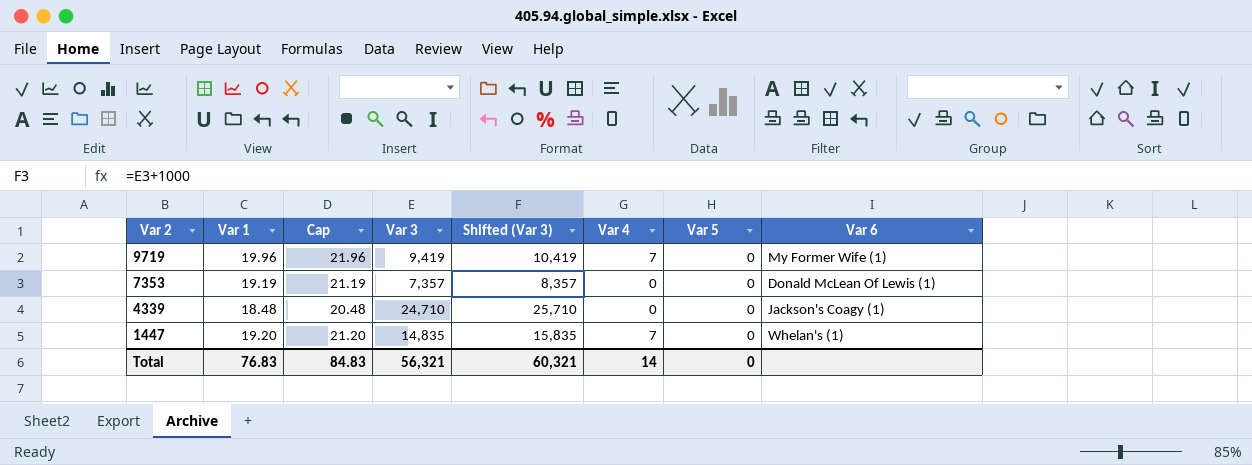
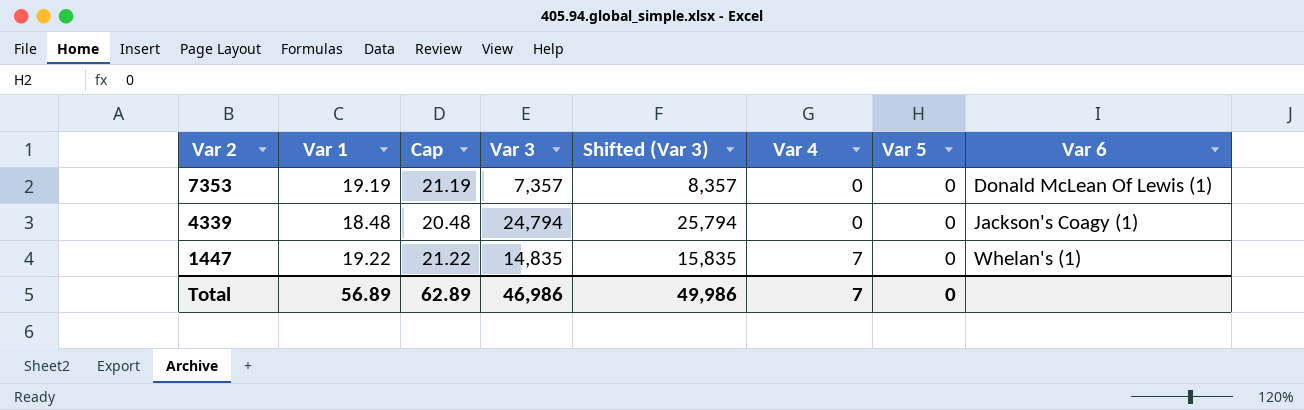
row 9719: 19.96 | 21.96 | 9,419 | 10,419 | 7 | 0 | My Former Wife (1) -> none
4339 | Var 3: 24,710 -> 24,794
4339 | Shifted (Var 3): 25,710 -> 25,794
1447 | Var 1: 19.20 -> 19.22
1447 | Cap: 21.20 -> 21.22
Total | Var 1: 76.83 -> 56.89
Total | Cap: 84.83 -> 62.89
Total | Var 3: 56,321 -> 46,986
Total | Shifted (Var 3): 60,321 -> 49,986
Total | Var 4: 14 -> 7

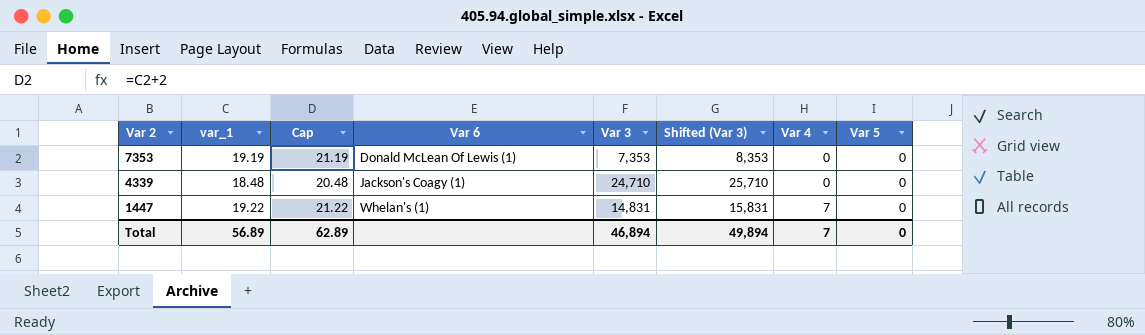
column name: Var 1 -> var_1
column Var 6 | position: 8 -> 4
7353 | Var 3: 7,357 -> 7,353
7353 | Shifted (Var 3): 8,357 -> 8,353
4339 | Var 3: 24,794 -> 24,710
4339 | Shifted (Var 3): 25,794 -> 25,710
1447 | Var 3: 14,835 -> 14,831
1447 | Shifted (Var 3): 15,835 -> 15,831
Total | Var 3: 46,986 -> 46,894
Total | Shifted (Var 3): 49,986 -> 49,894

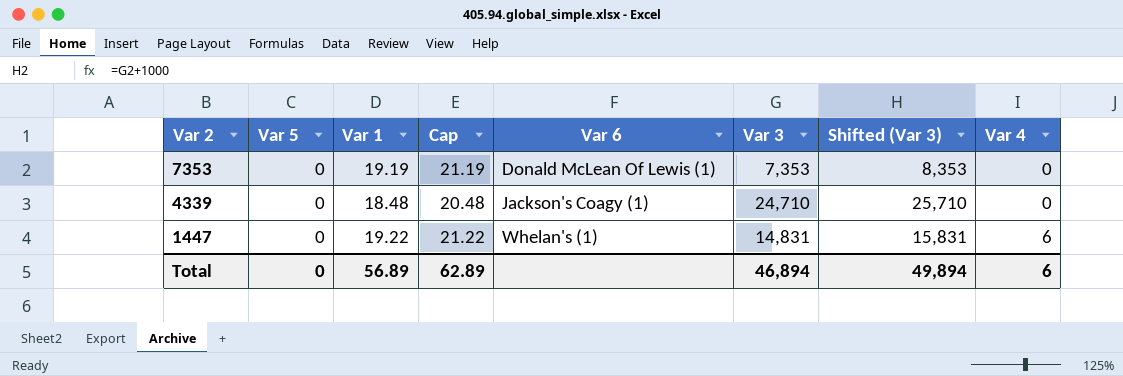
column Var 5 | position: 8 -> 2
column name: var_1 -> Var 1
1447 | Var 4: 7 -> 6
Total | Var 4: 7 -> 6

